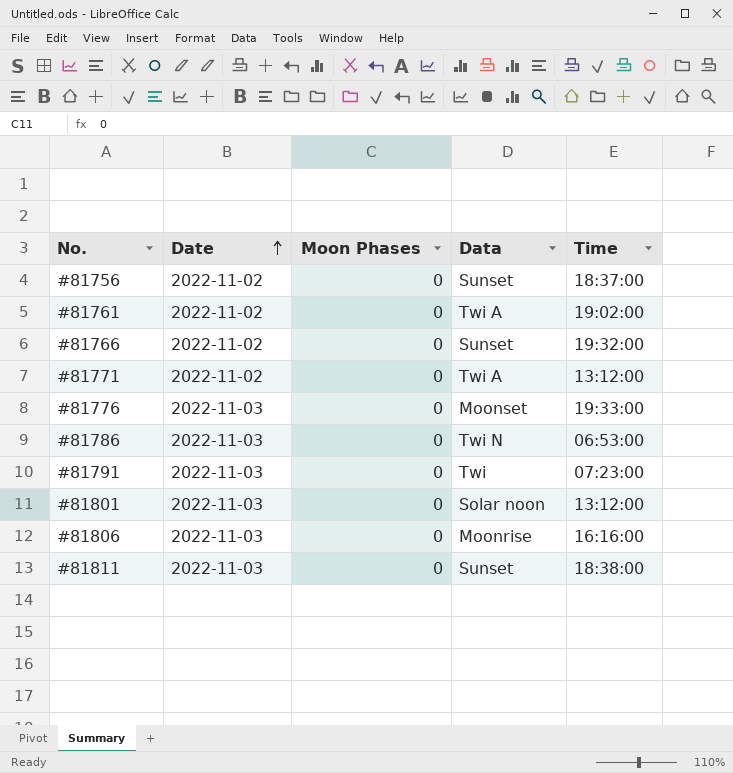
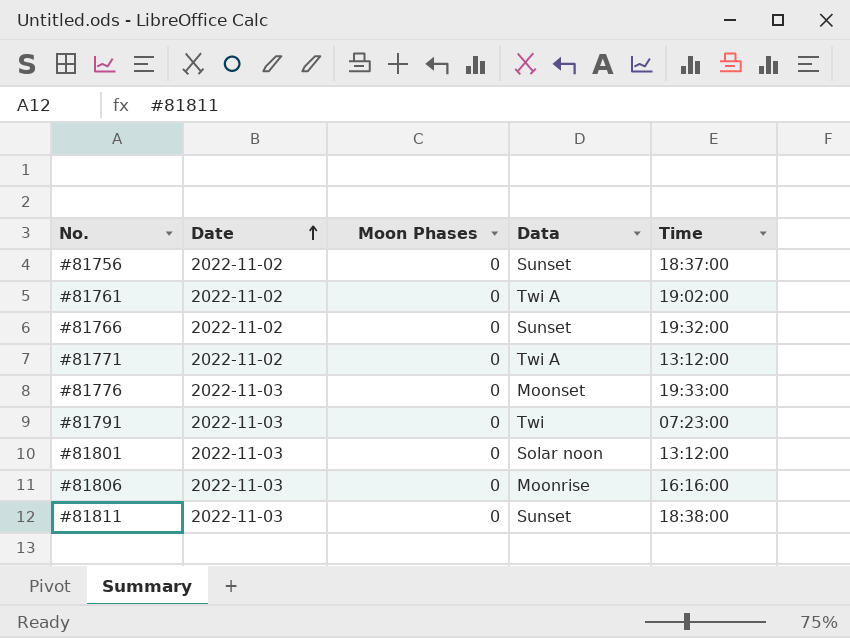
row #81786: 2022-11-03 | 0 | Twi N | 06:53:00 -> none

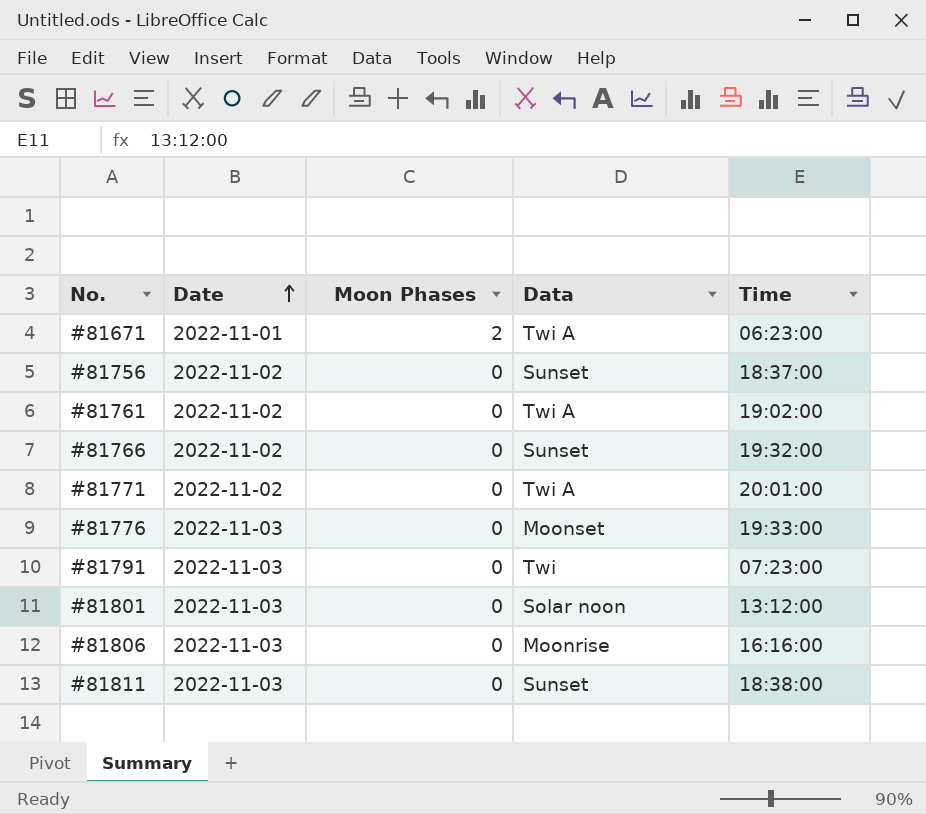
row #81671: none -> 2022-11-01 | 2 | Twi A | 06:23:00
#81771 | Time: 13:12:00 -> 20:01:00

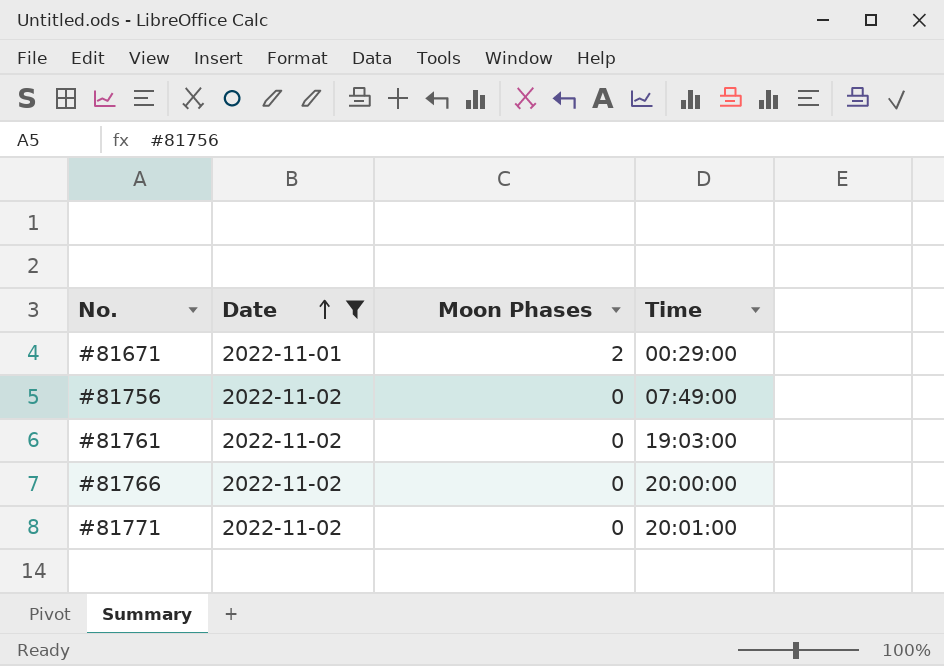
filter: none -> Date != 2022-11-03
column Data | position: 4 -> none
#81671 | Time: 06:23:00 -> 00:29:00
#81756 | Time: 18:37:00 -> 07:49:00
#81761 | Time: 19:02:00 -> 19:03:00
#81766 | Time: 19:32:00 -> 20:00:00

